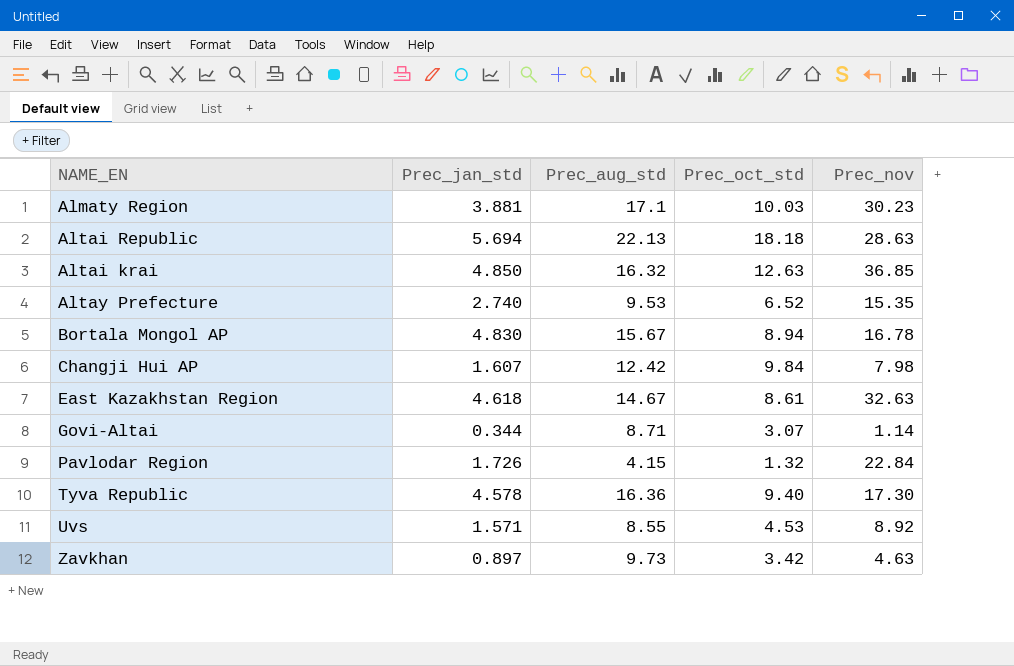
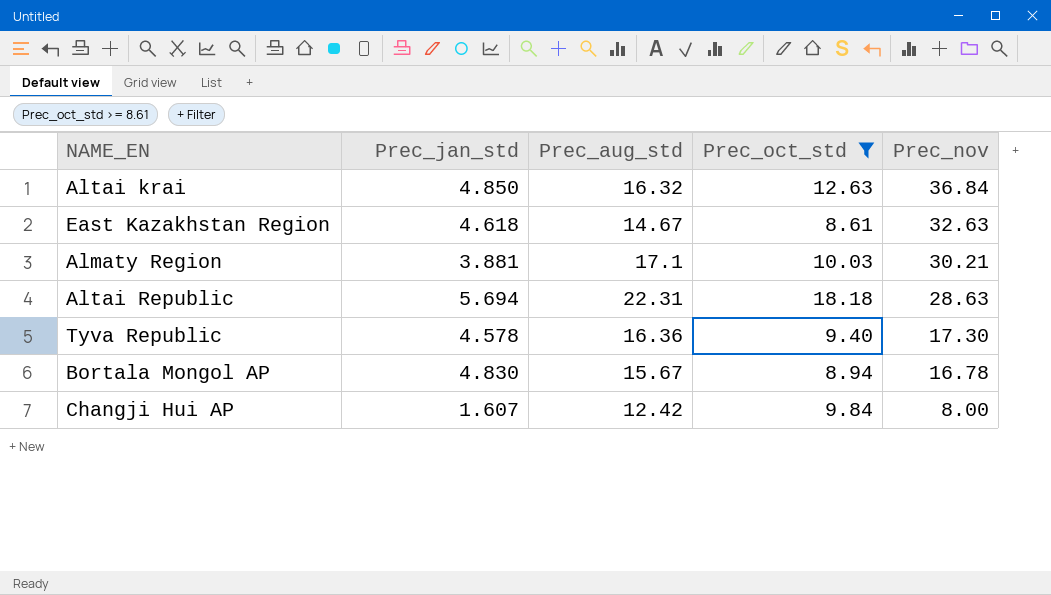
filter: none -> Prec_oct_std >= 8.61
row order: none -> Prec_nov descending
Altai krai | Prec_nov: 36.85 -> 36.84
Almaty Region | Prec_nov: 30.23 -> 30.21
Altai Republic | Prec_aug_std: 22.13 -> 22.31
Changji Hui AP | Prec_nov: 7.98 -> 8.00

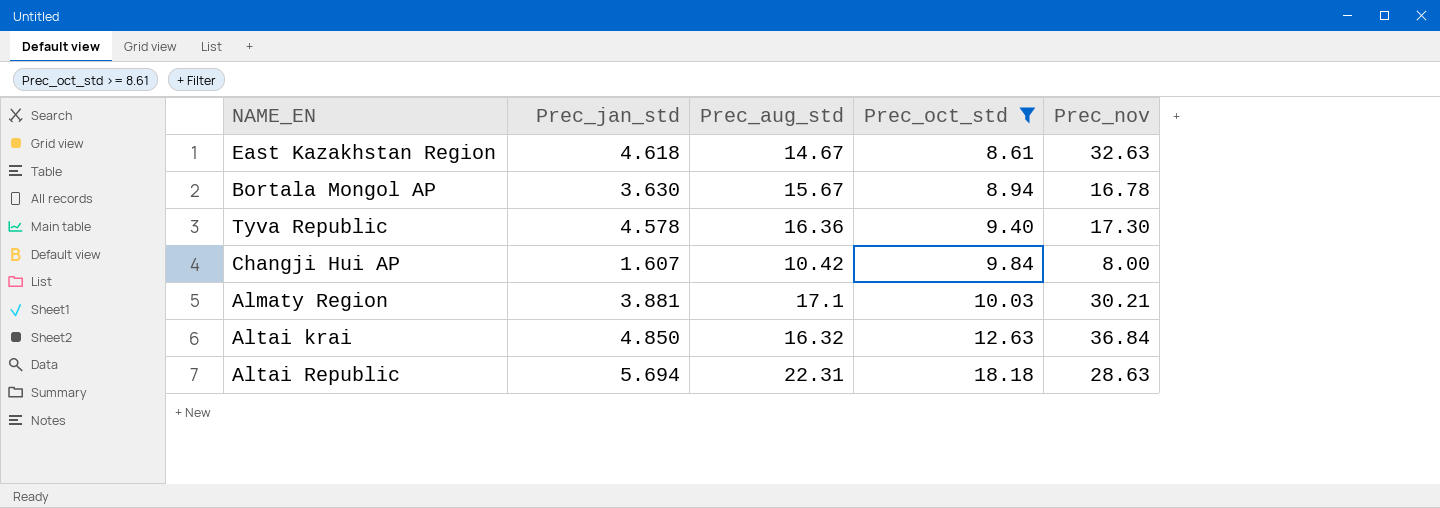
row order: Prec_nov descending -> Prec_oct_std ascending
Bortala Mongol AP | Prec_jan_std: 4.830 -> 3.630
Changji Hui AP | Prec_aug_std: 12.42 -> 10.42

